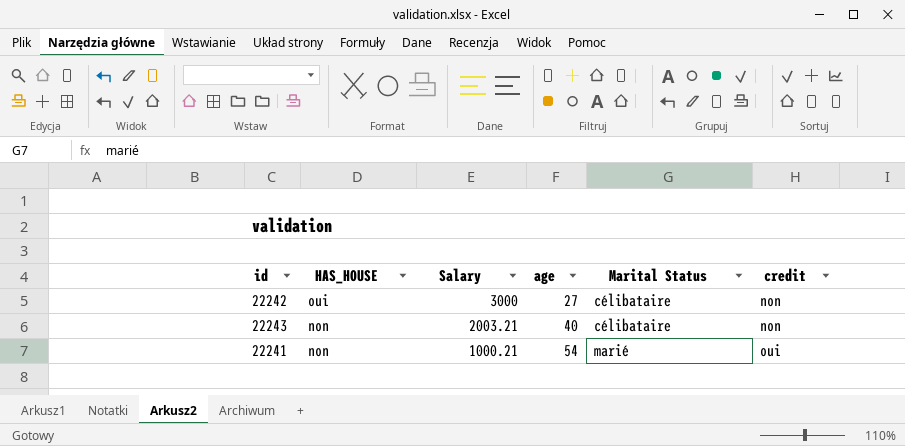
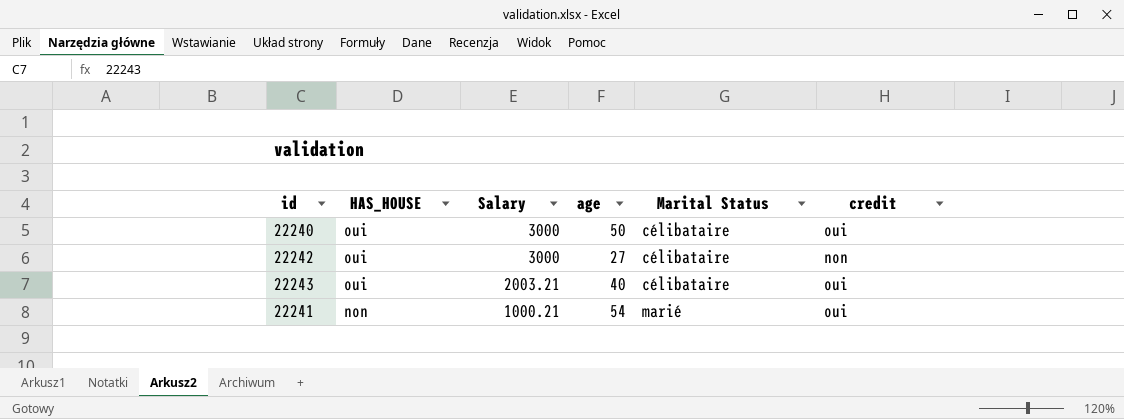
row 22240: none -> oui | 3000 | 50 | célibataire | oui
22243 | HAS_HOUSE: non -> oui
22243 | credit: non -> oui

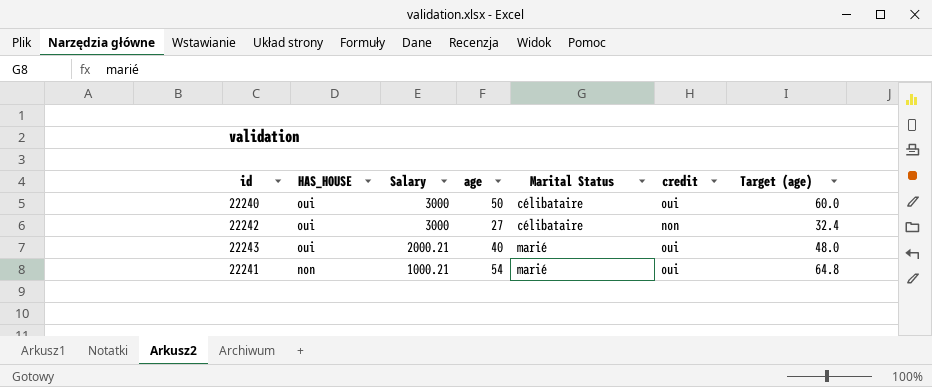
column Target (age) | formula: none -> [age] * 1.2
22243 | Salary: 2003.21 -> 2000.21
22243 | Marital Status: célibataire -> marié

